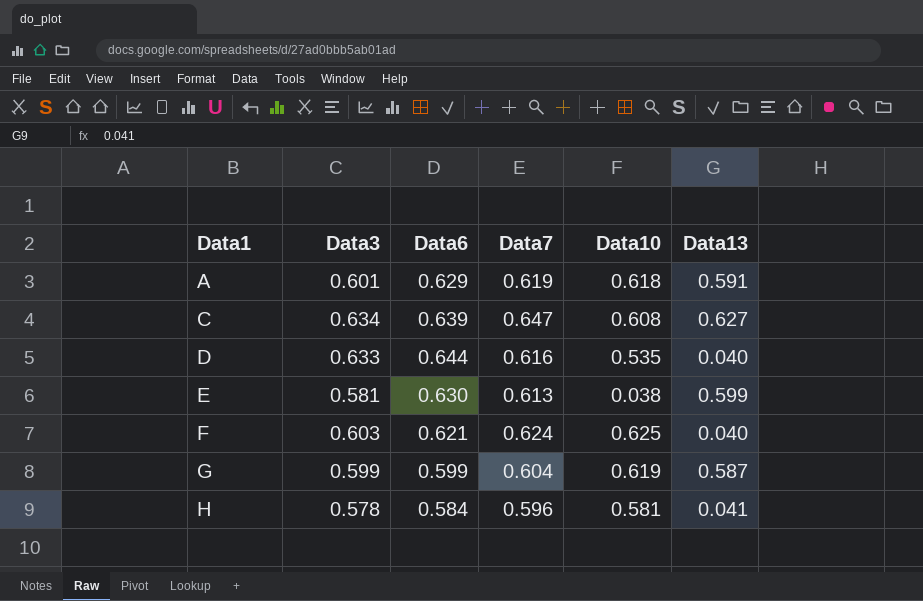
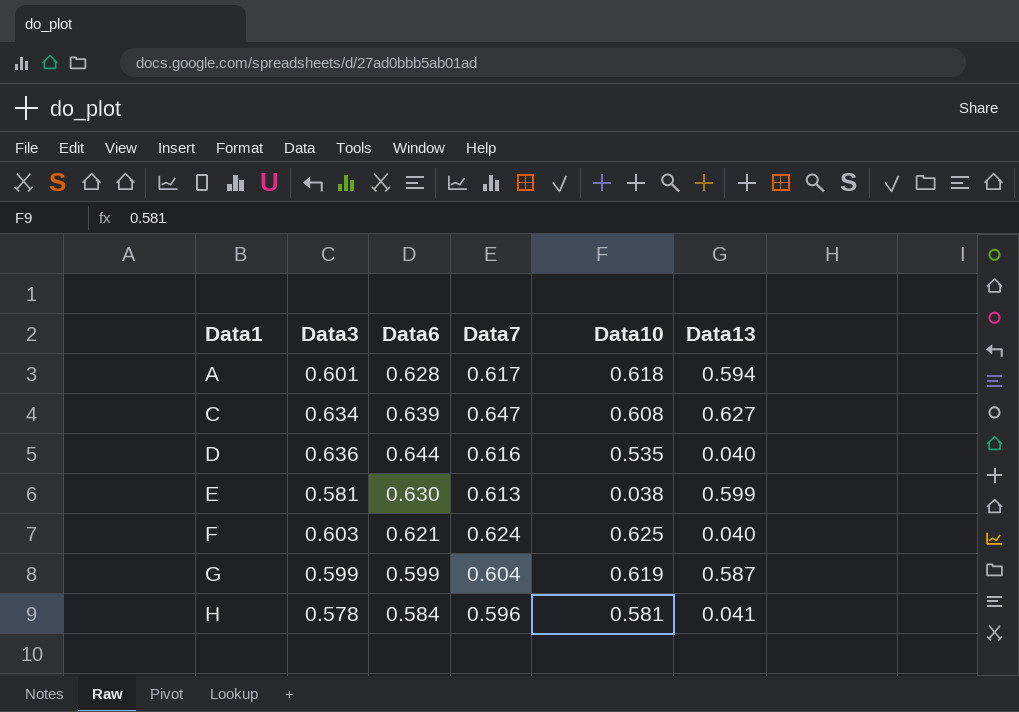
A | Data6: 0.629 -> 0.628
A | Data7: 0.619 -> 0.617
A | Data13: 0.591 -> 0.594
D | Data3: 0.633 -> 0.636

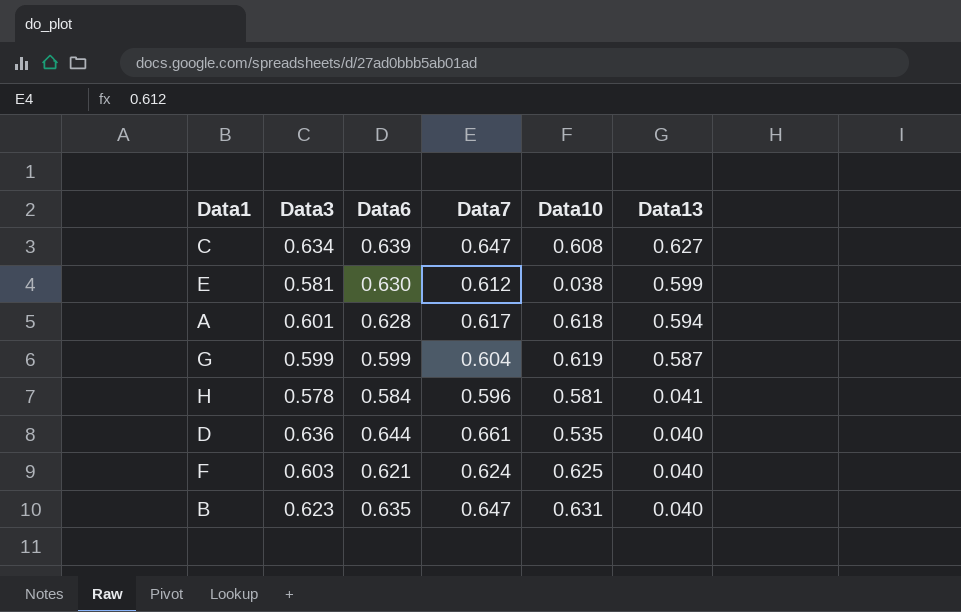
row order: Data1 ascending -> Data13 descending
E | Data7: 0.613 -> 0.612
D | Data7: 0.616 -> 0.661
row B: none -> 0.623 | 0.635 | 0.647 | 0.631 | 0.040

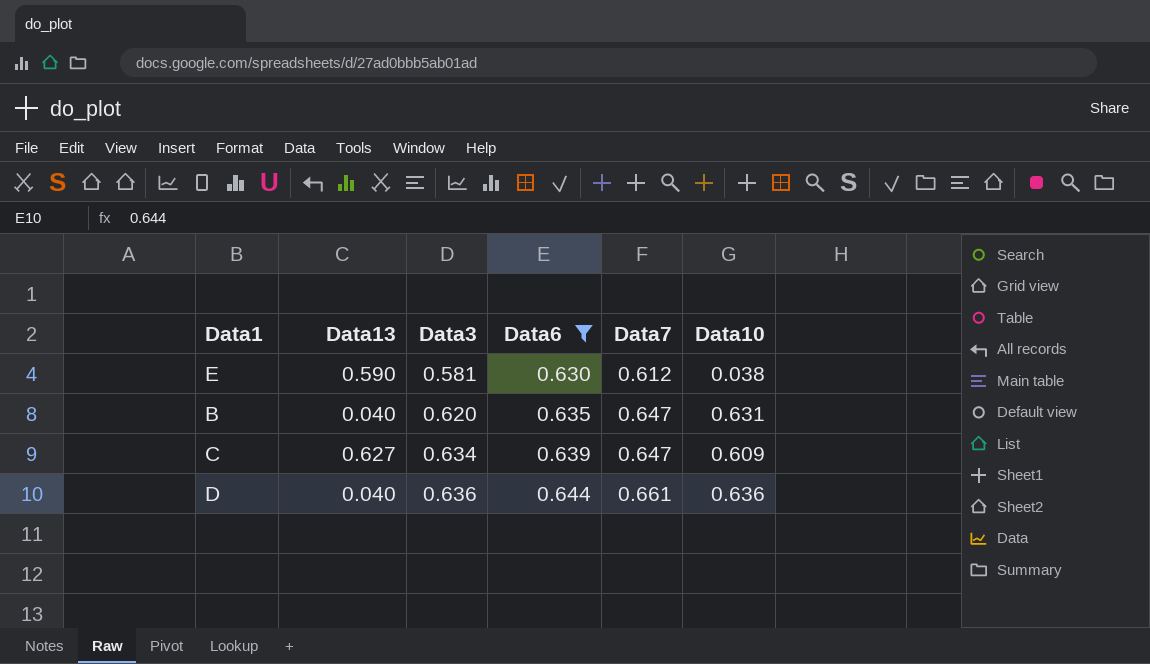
filter: none -> Data6 >= 0.630
row order: Data13 descending -> Data3 ascending
column Data13 | position: 6 -> 2
E | Data13: 0.599 -> 0.590
B | Data3: 0.623 -> 0.620
C | Data10: 0.608 -> 0.609
D | Data10: 0.535 -> 0.636

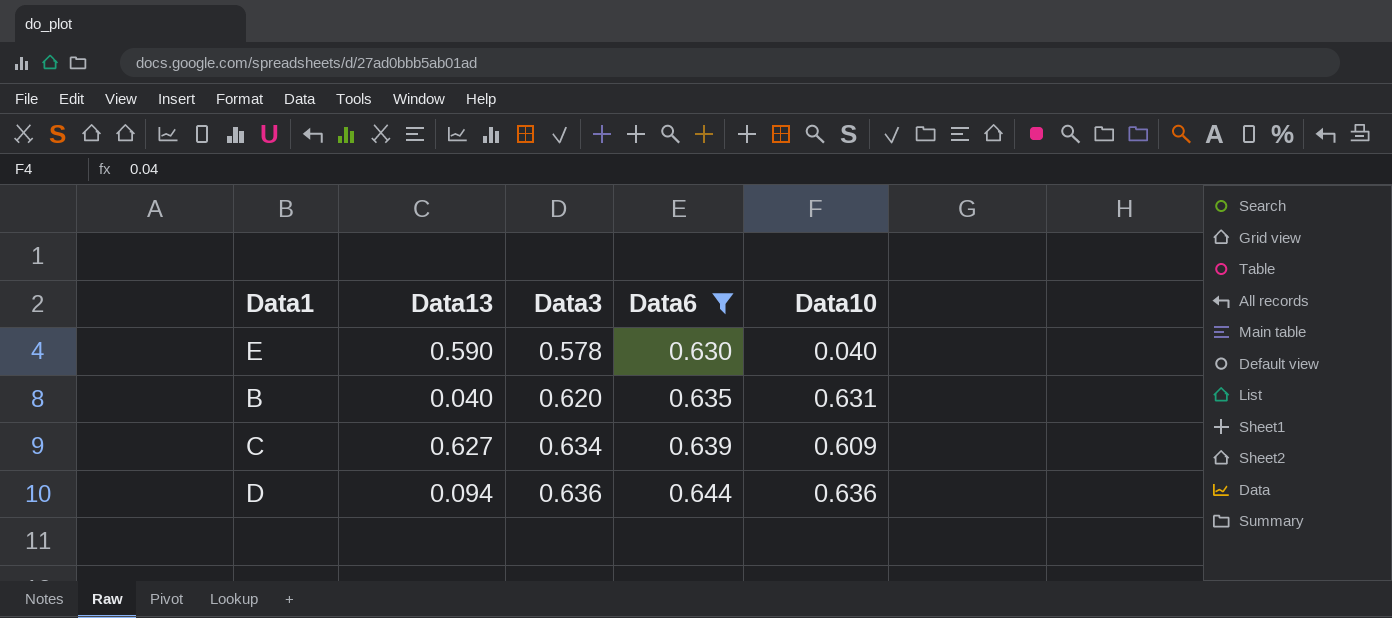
column Data7 | position: 5 -> none
E | Data3: 0.581 -> 0.578
E | Data10: 0.038 -> 0.040
D | Data13: 0.040 -> 0.094

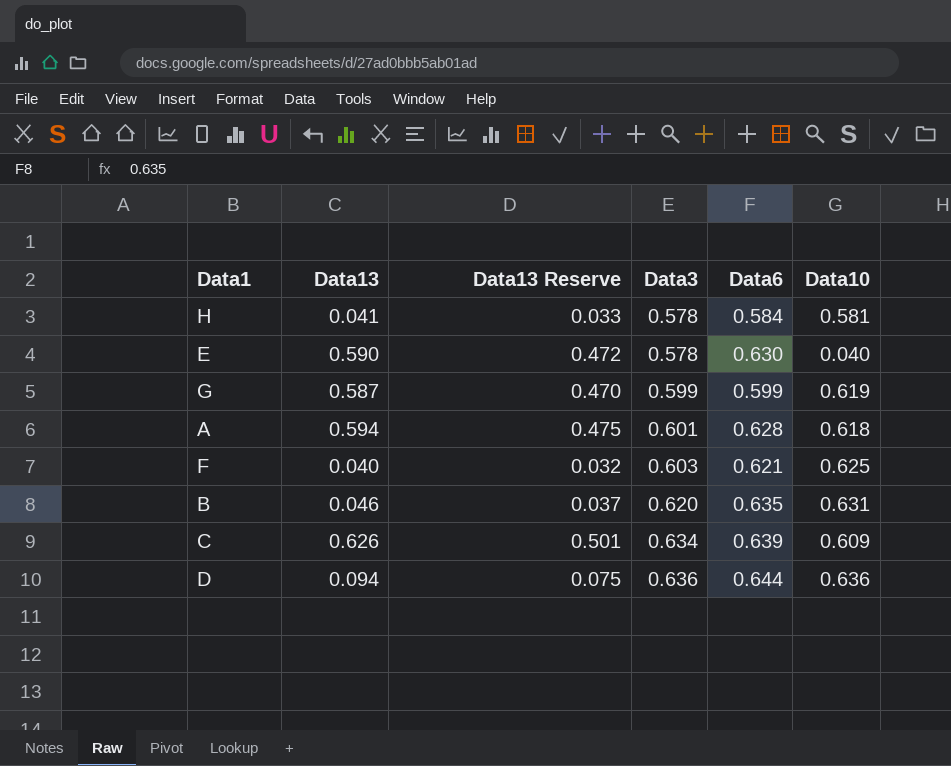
filter: Data6 >= 0.630 -> none
column Data13 Reserve | formula: none -> [Data13] * 0.8
B | Data13: 0.040 -> 0.046
C | Data13: 0.627 -> 0.626

